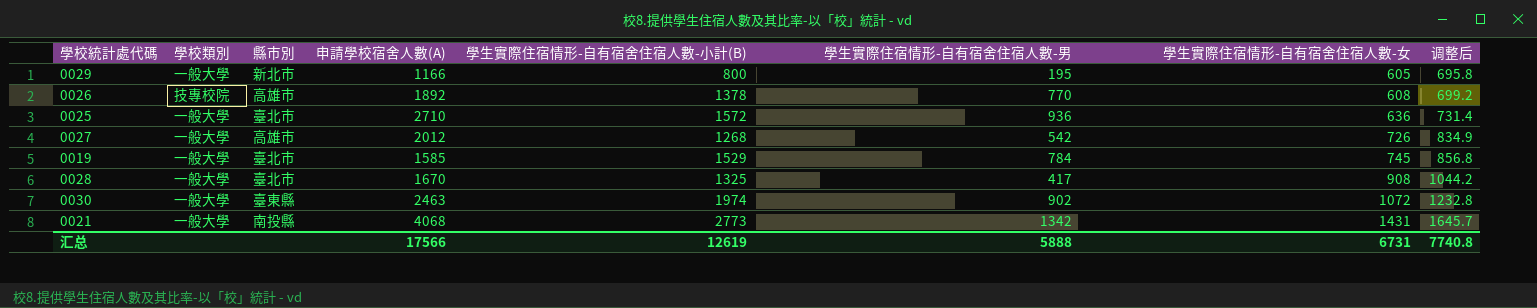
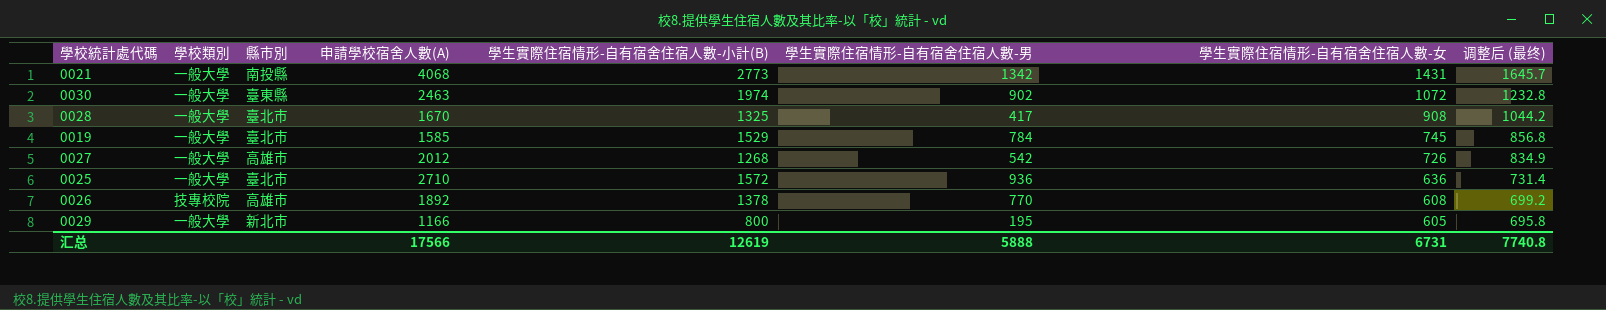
row order: 學生實際住宿情形-自有宿舍住宿人數-女 ascending -> 學生實際住宿情形-自有宿舍住宿人數-女 descending
column name: 调整后 -> 调整后 (最终)

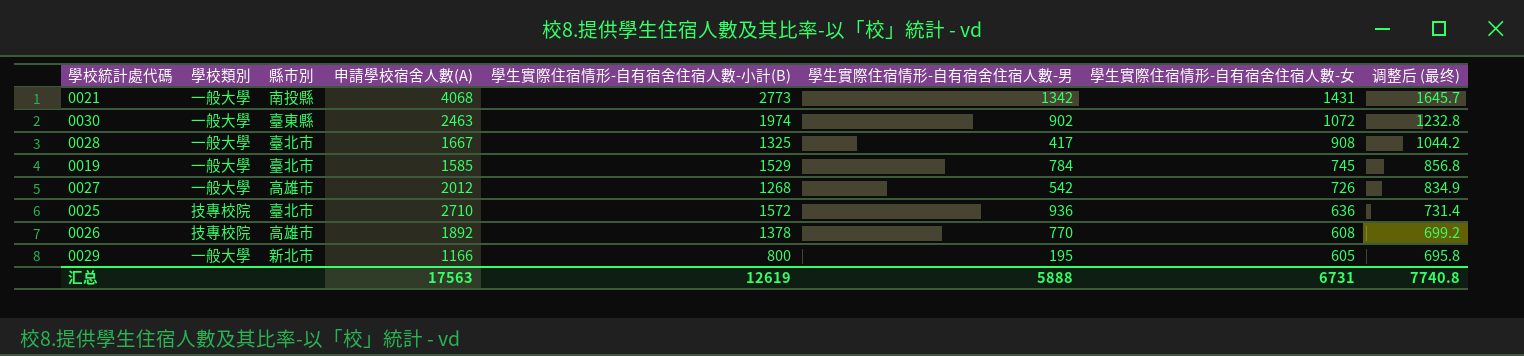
0028 | 申請學校宿舍人數(A): 1670 -> 1667
0025 | 學校類別: 一般大學 -> 技專校院
汇总 | 申請學校宿舍人數(A): 17566 -> 17563

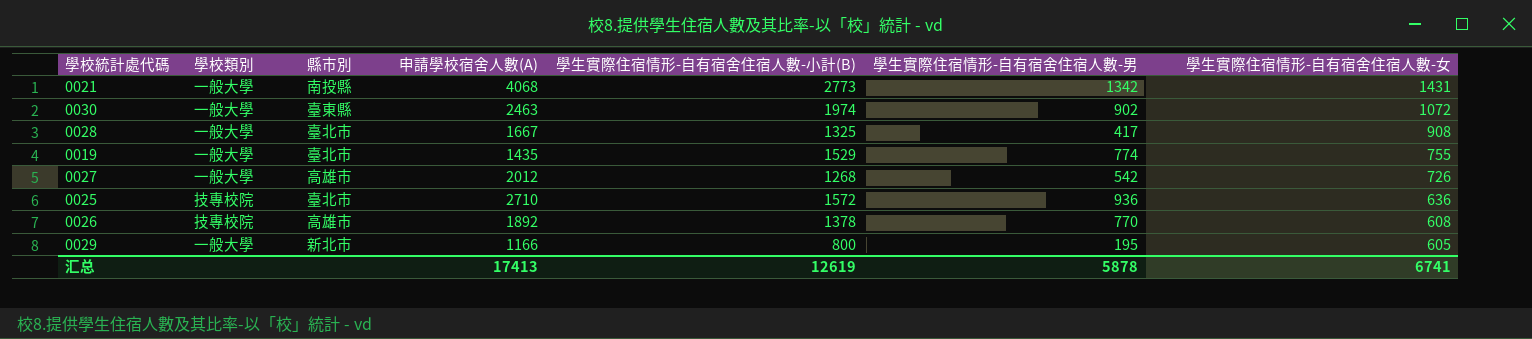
column 调整后 (最终) | formula: [學生實際住宿情形-自有宿舍住宿人數-女] * 1.15 -> none
0019 | 申請學校宿舍人數(A): 1585 -> 1435
0019 | 學生實際住宿情形-自有宿舍住宿人數-男: 784 -> 774
0019 | 學生實際住宿情形-自有宿舍住宿人數-女: 745 -> 755
汇总 | 申請學校宿舍人數(A): 17563 -> 17413
汇总 | 學生實際住宿情形-自有宿舍住宿人數-男: 5888 -> 5878
汇总 | 學生實際住宿情形-自有宿舍住宿人數-女: 6731 -> 6741

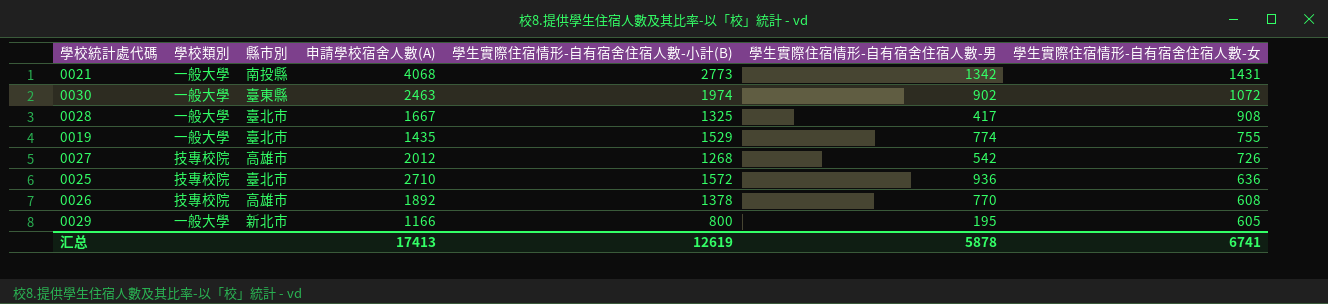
0027 | 學校類別: 一般大學 -> 技專校院

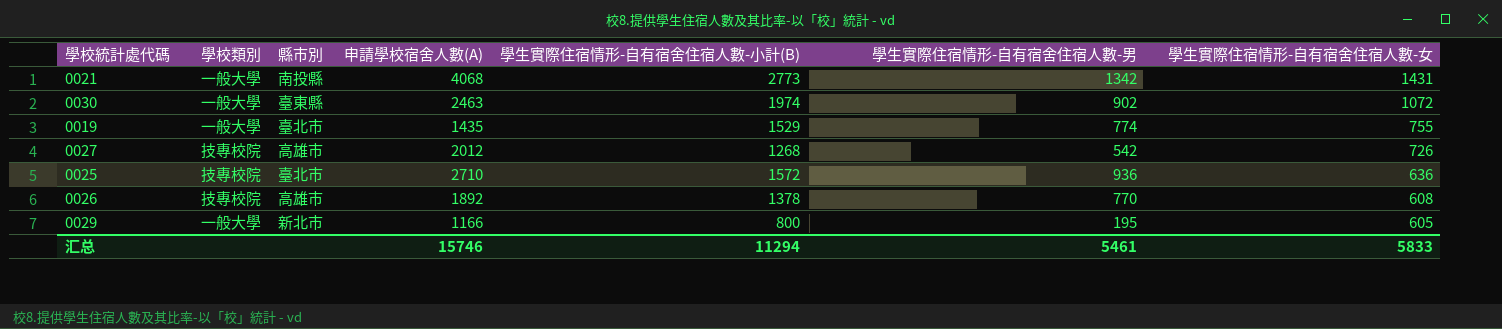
row 0028: 一般大學 | 臺北市 | 1667 | 1325 | 417 | 908 -> none
汇总 | 申請學校宿舍人數(A): 17413 -> 15746
汇总 | 學生實際住宿情形-自有宿舍住宿人數-小計(B): 12619 -> 11294
汇总 | 學生實際住宿情形-自有宿舍住宿人數-男: 5878 -> 5461
汇总 | 學生實際住宿情形-自有宿舍住宿人數-女: 6741 -> 5833

